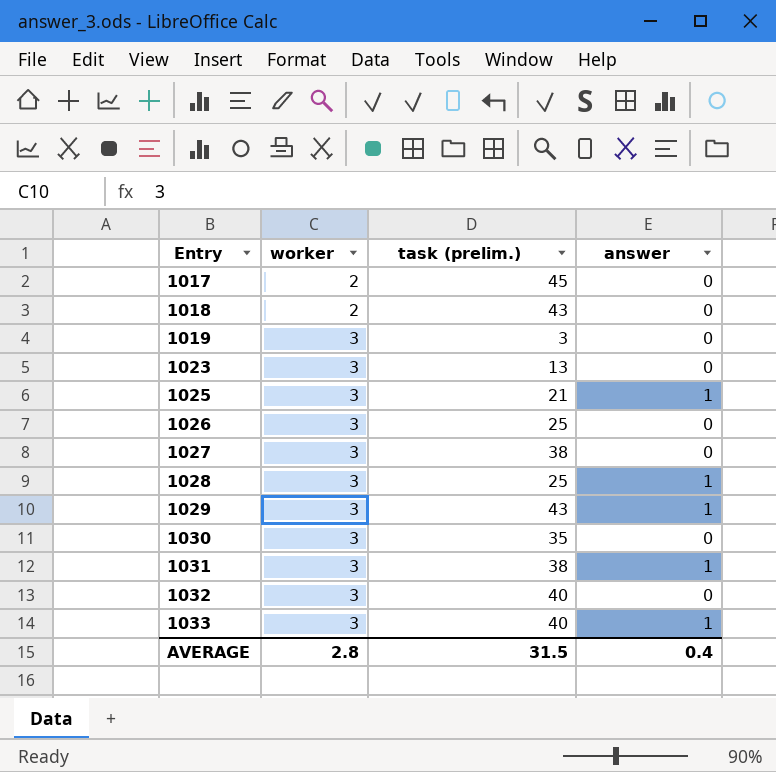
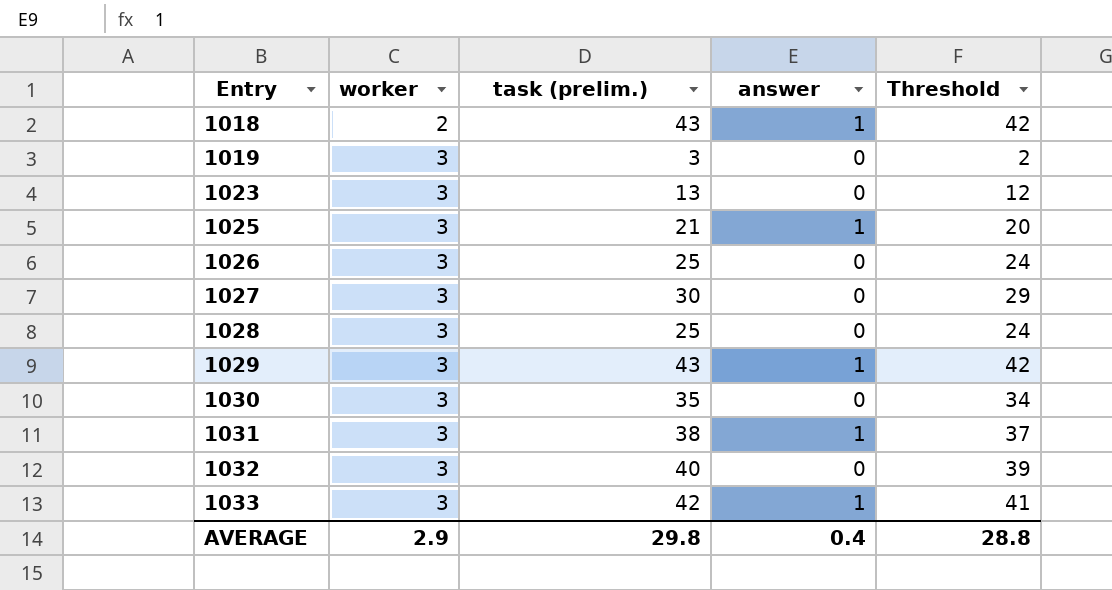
column Threshold | formula: none -> [task (prelim.)] - 1
row 1017: 2 | 45 | 0 -> none
1018 | answer: 0 -> 1
1027 | task (prelim.): 38 -> 30
1028 | answer: 1 -> 0
1033 | task (prelim.): 40 -> 42
AVERAGE | worker: 2.8 -> 2.9
AVERAGE | task (prelim.): 31.5 -> 29.8

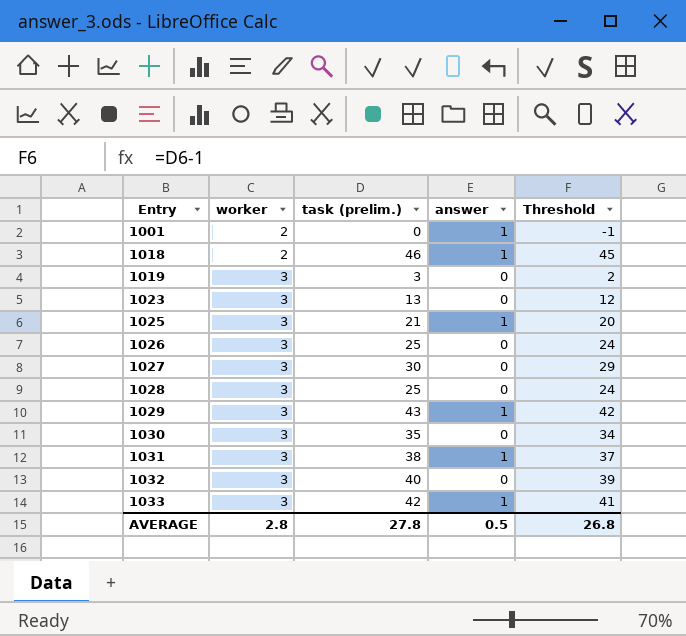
row 1001: none -> 2 | 0 | 1 | -1
1018 | task (prelim.): 43 -> 46
1018 | Threshold: 42 -> 45
AVERAGE | worker: 2.9 -> 2.8
AVERAGE | task (prelim.): 29.8 -> 27.8
AVERAGE | answer: 0.4 -> 0.5
AVERAGE | Threshold: 28.8 -> 26.8

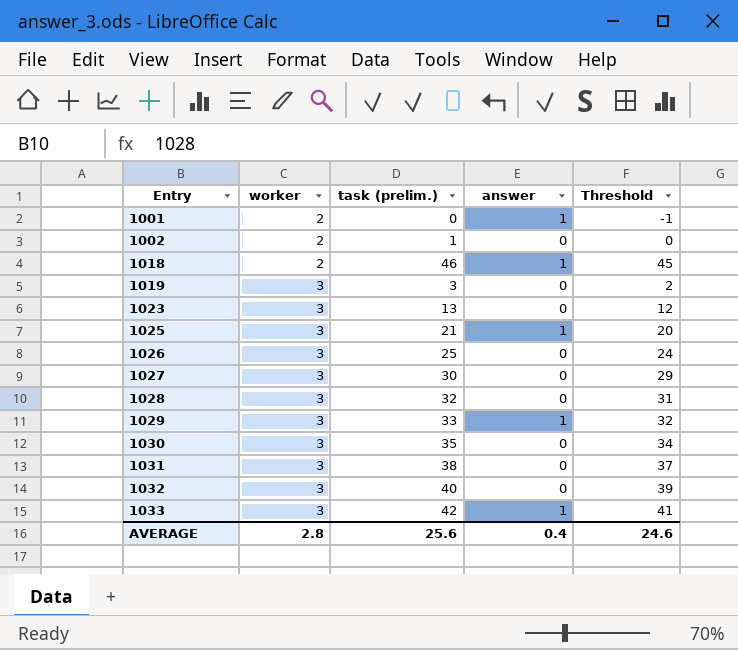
row 1002: none -> 2 | 1 | 0 | 0
1028 | task (prelim.): 25 -> 32
1028 | Threshold: 24 -> 31
1029 | task (prelim.): 43 -> 33
1029 | Threshold: 42 -> 32
1031 | answer: 1 -> 0
AVERAGE | task (prelim.): 27.8 -> 25.6
AVERAGE | answer: 0.5 -> 0.4
AVERAGE | Threshold: 26.8 -> 24.6

